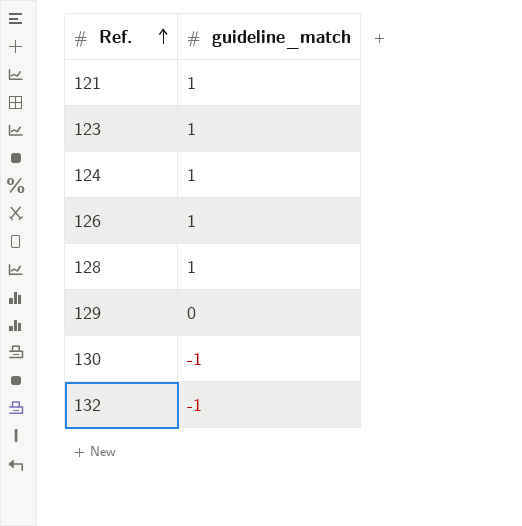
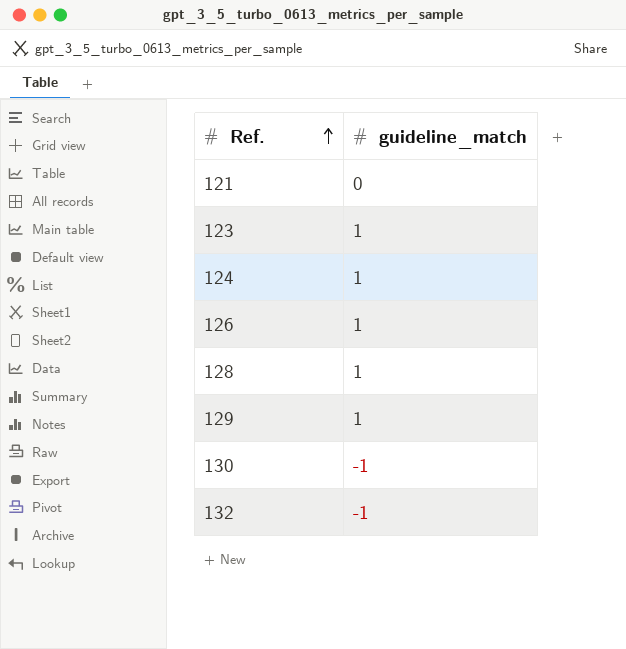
121 | guideline_match: 1 -> 0
129 | guideline_match: 0 -> 1

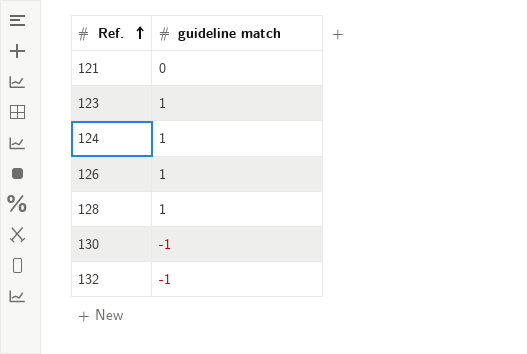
column name: guideline_match -> guideline match
row 129: 1 -> none

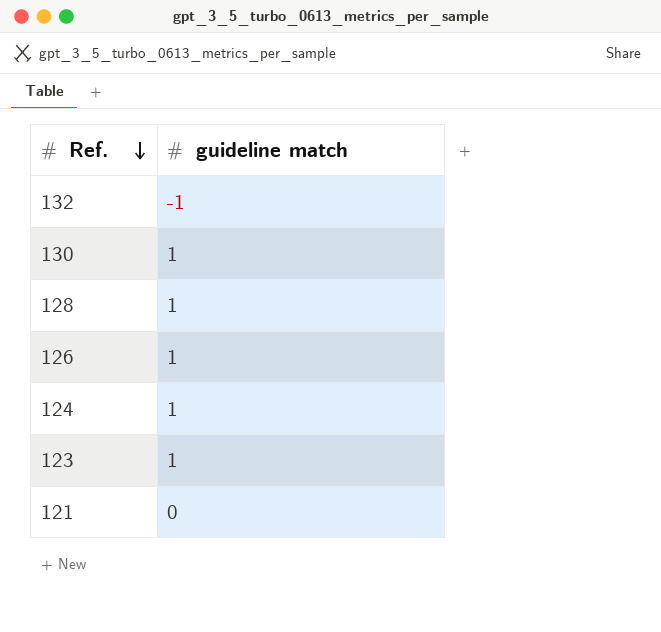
row order: Ref. ascending -> Ref. descending
130 | guideline match: -1 -> 1

